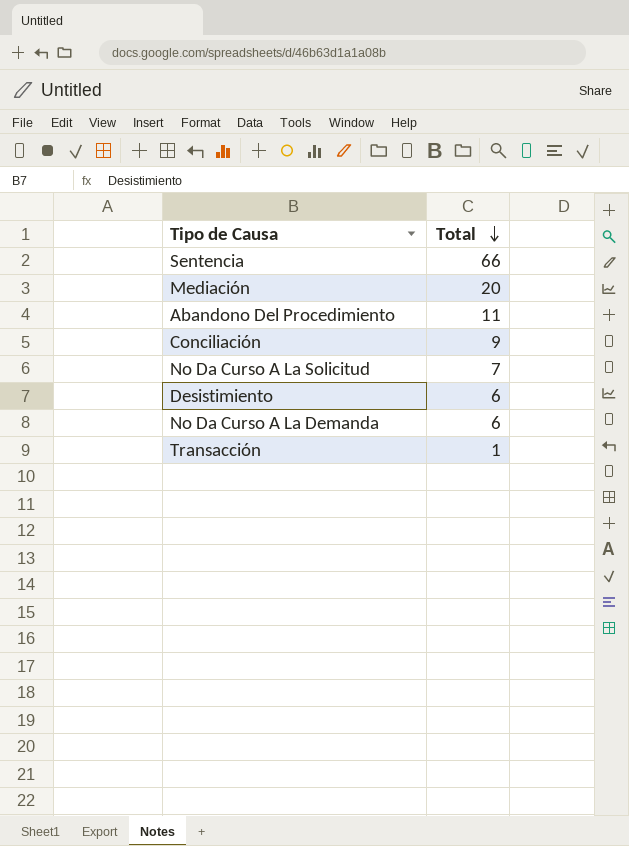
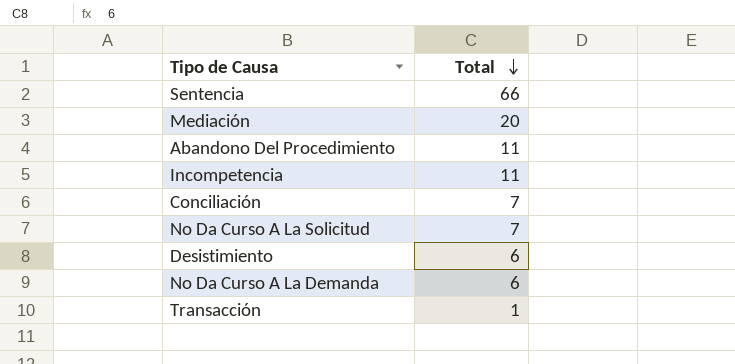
row Incompetencia: none -> 11
Conciliación | Total: 9 -> 7

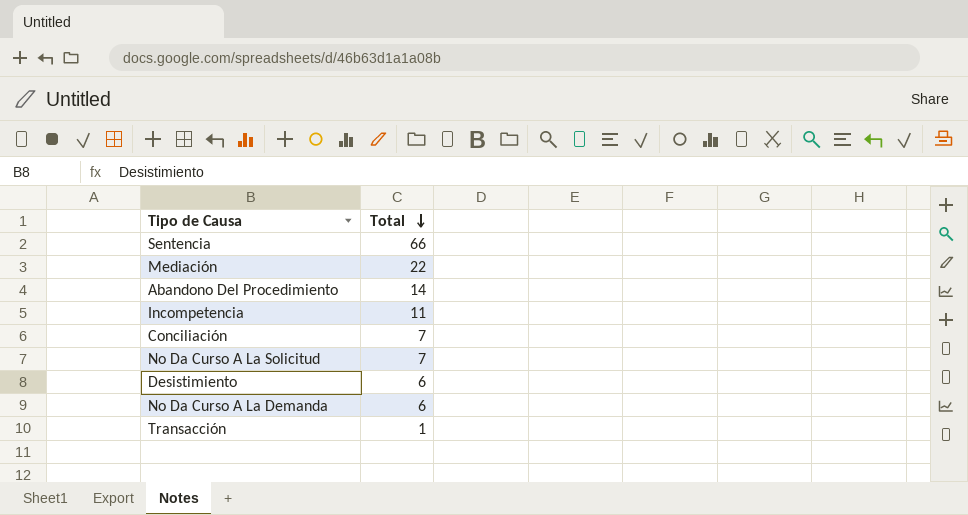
Mediación | Total: 20 -> 22
Abandono Del Procedimiento | Total: 11 -> 14

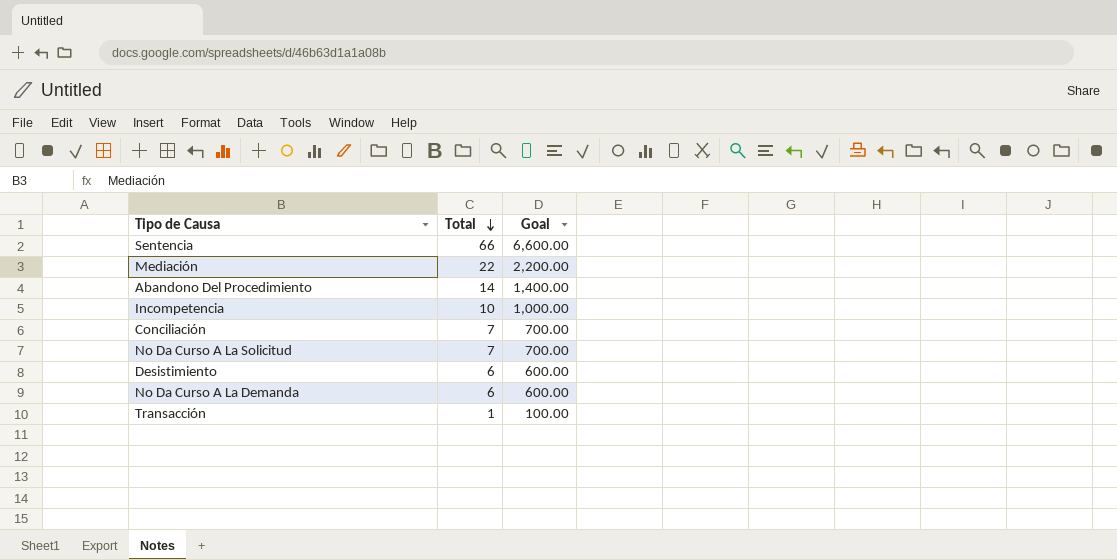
column Goal | formula: none -> [Total] * 100
Incompetencia | Total: 11 -> 10

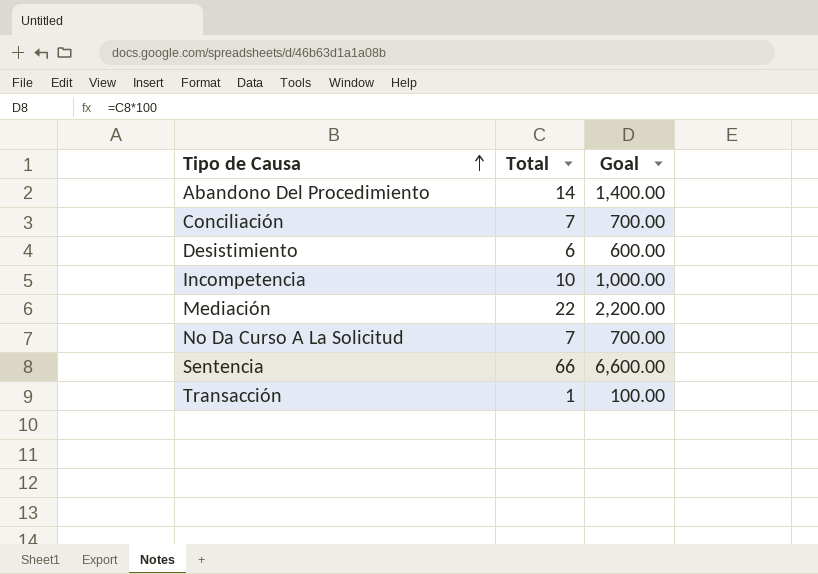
row order: Total descending -> Tipo de Causa ascending
row No Da Curso A La Demanda: 6 | 600.00 -> none

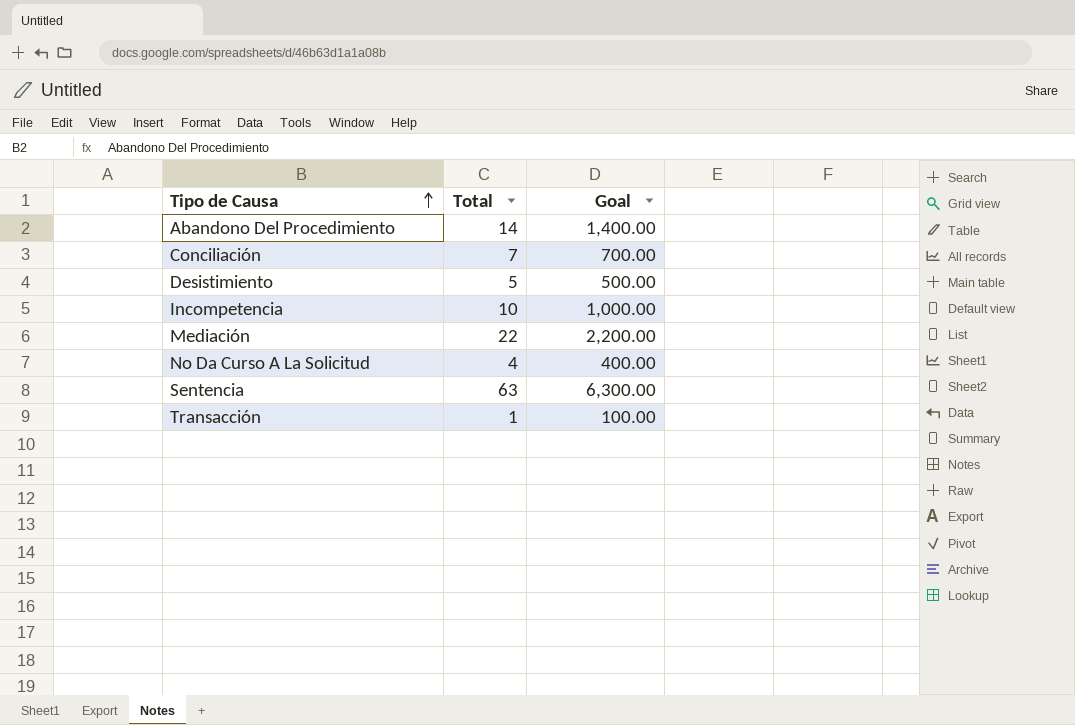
Desistimiento | Total: 6 -> 5
Desistimiento | Goal: 600.00 -> 500.00
No Da Curso A La Solicitud | Total: 7 -> 4
No Da Curso A La Solicitud | Goal: 700.00 -> 400.00
Sentencia | Total: 66 -> 63
Sentencia | Goal: 6,600.00 -> 6,300.00

